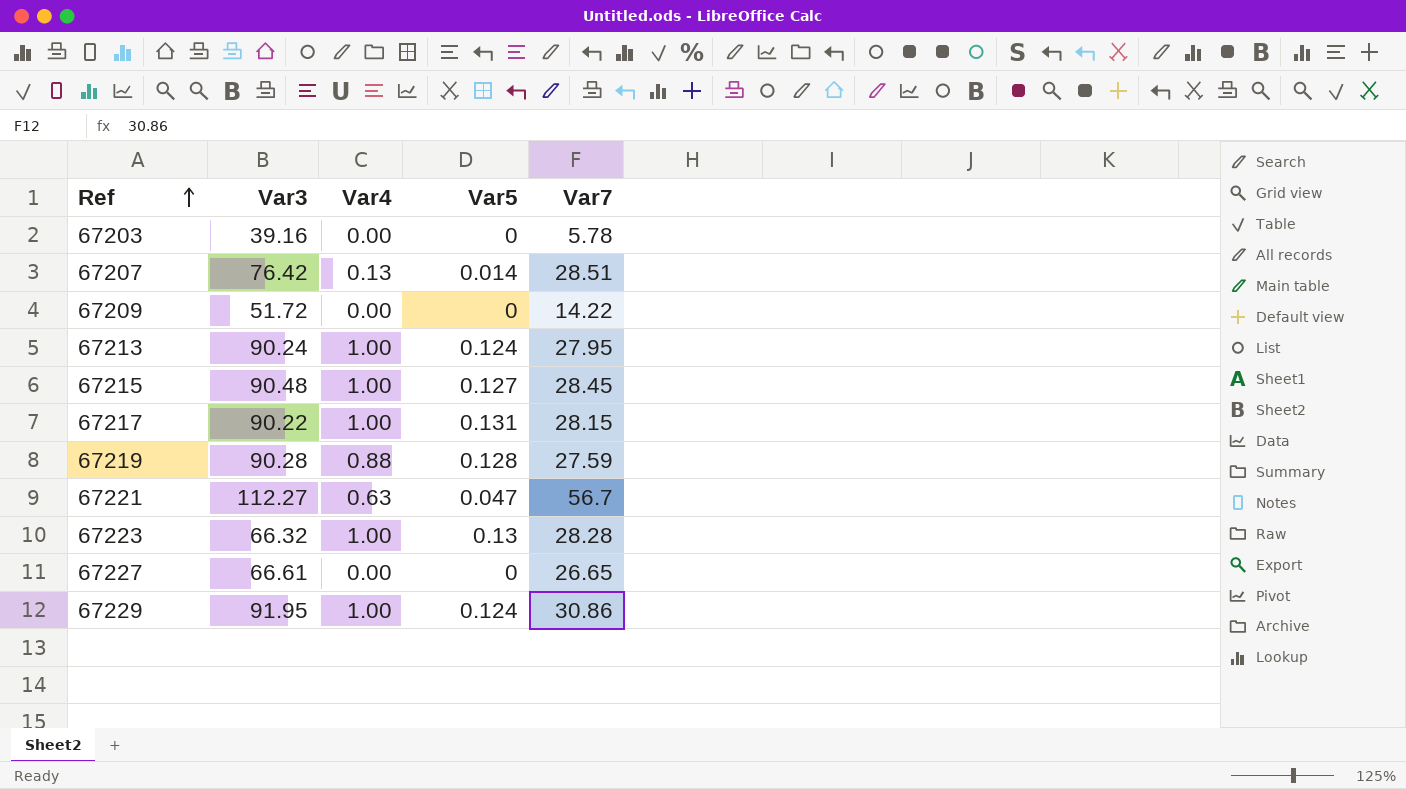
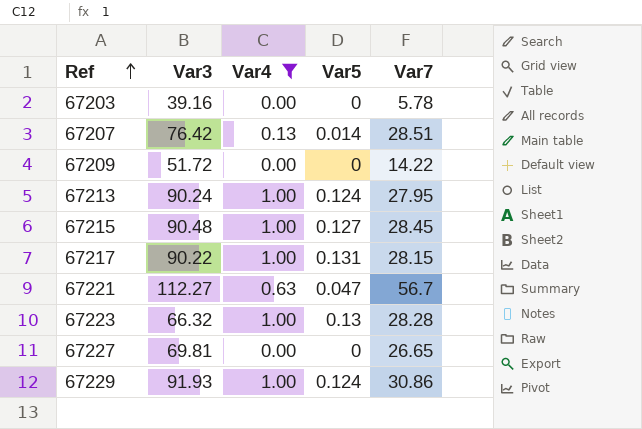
filter: none -> Var4 != 0.88
67227 | Var3: 66.61 -> 69.81
67229 | Var3: 91.95 -> 91.93

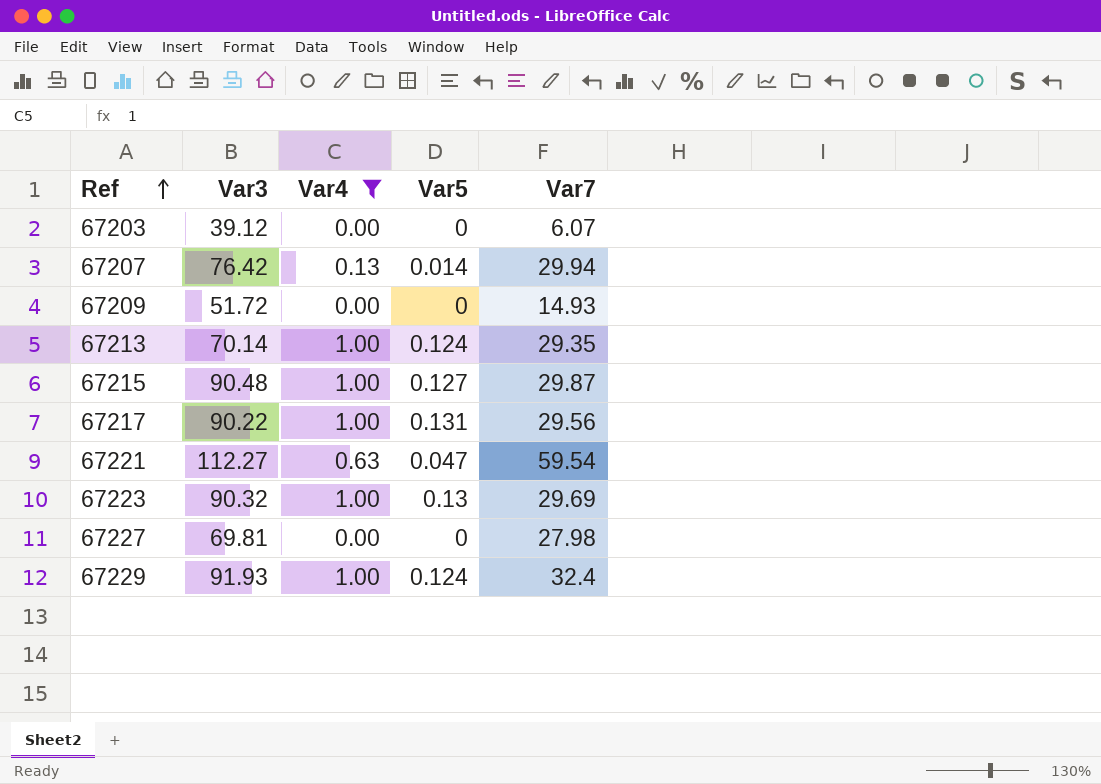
67203 | Var3: 39.16 -> 39.12
67203 | Var7: 5.78 -> 6.07
67207 | Var7: 28.51 -> 29.94
67209 | Var7: 14.22 -> 14.93
67213 | Var3: 90.24 -> 70.14
67213 | Var7: 27.95 -> 29.35
67215 | Var7: 28.45 -> 29.87
67217 | Var7: 28.15 -> 29.56
67221 | Var7: 56.7 -> 59.54
67223 | Var3: 66.32 -> 90.32
67223 | Var7: 28.28 -> 29.69
67227 | Var7: 26.65 -> 27.98
67229 | Var7: 30.86 -> 32.4

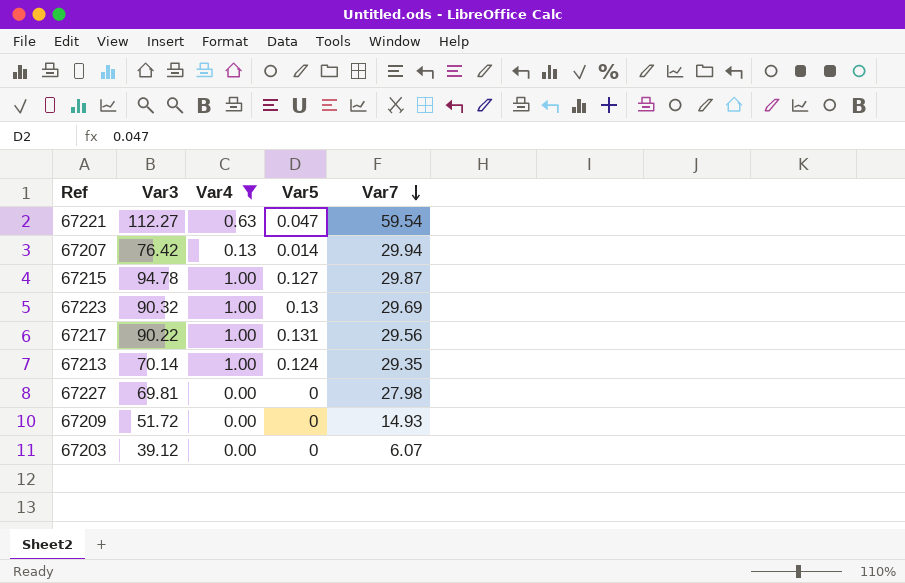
row order: Ref ascending -> Var7 descending
row 67229: 91.93 | 1.00 | 0.124 | 32.4 -> none
67215 | Var3: 90.48 -> 94.78

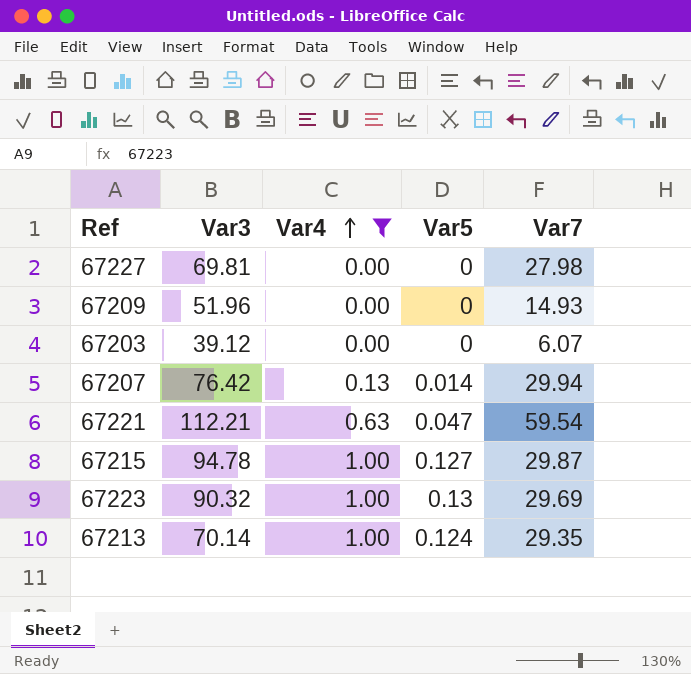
row order: Var7 descending -> Var4 ascending
row 67217: 90.22 | 1.00 | 0.131 | 29.56 -> none
67209 | Var3: 51.72 -> 51.96
67221 | Var3: 112.27 -> 112.21

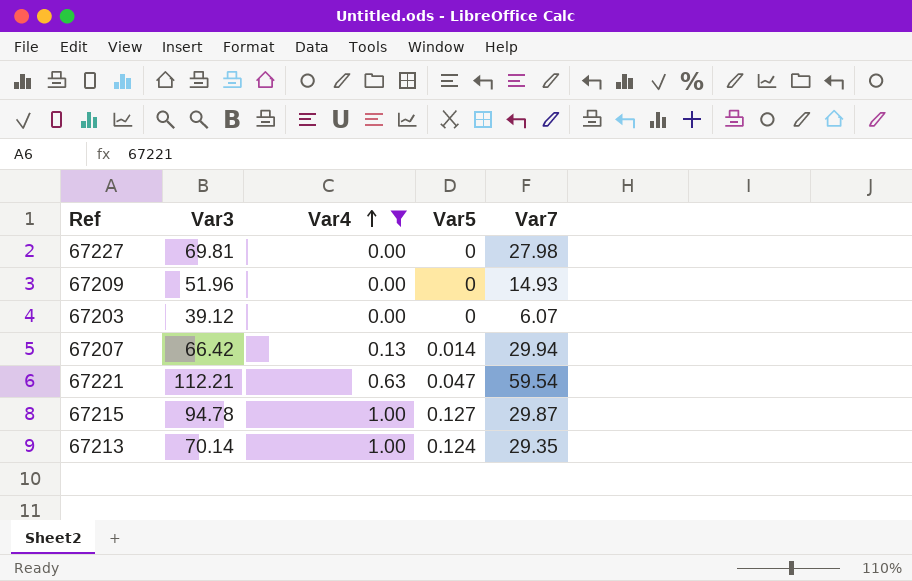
row 67223: 90.32 | 1.00 | 0.13 | 29.69 -> none
67207 | Var3: 76.42 -> 66.42

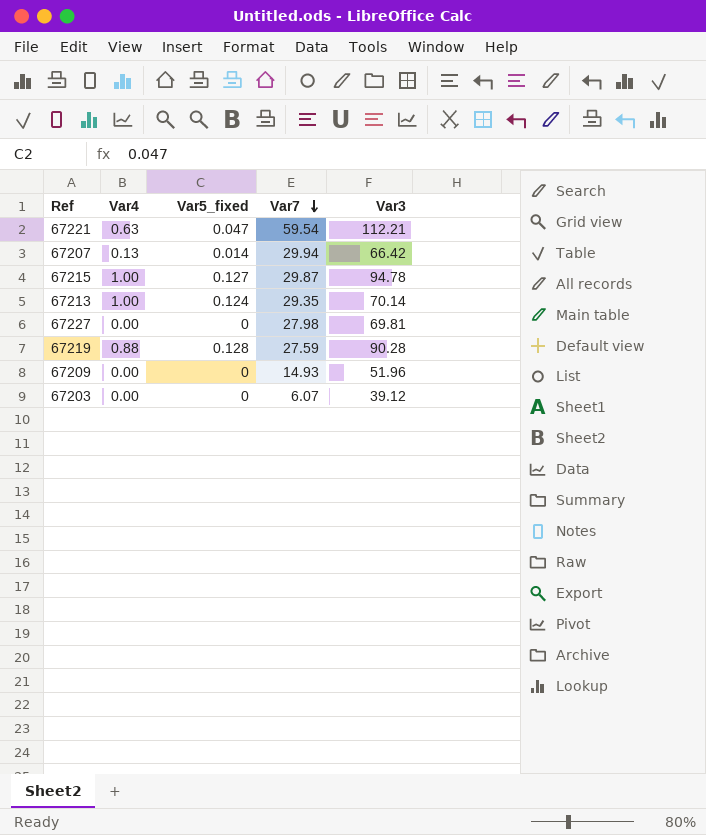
filter: Var4 != 0.88 -> none
row order: Var4 ascending -> Var7 descending
column name: Var5 -> Var5_fixed
column Var3 | position: 2 -> 5

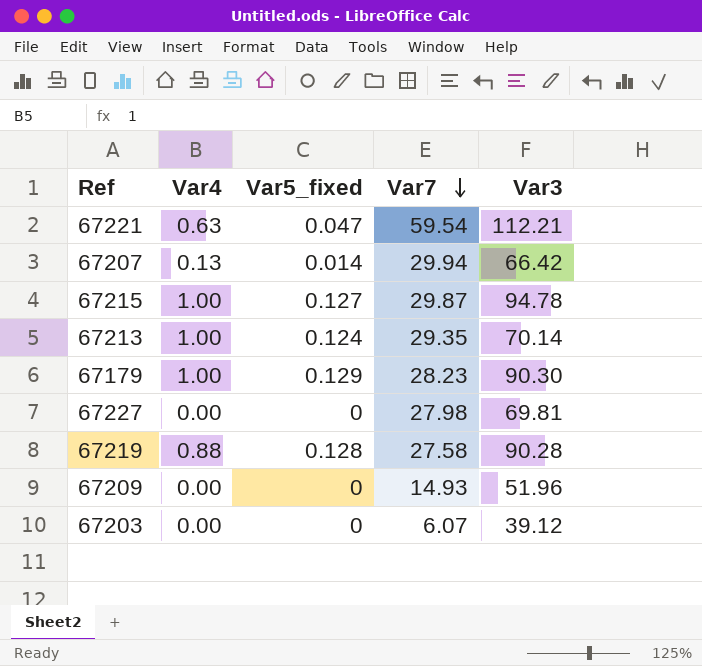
row 67179: none -> 1.00 | 0.129 | 28.23 | 90.30
67219 | Var7: 27.59 -> 27.58

